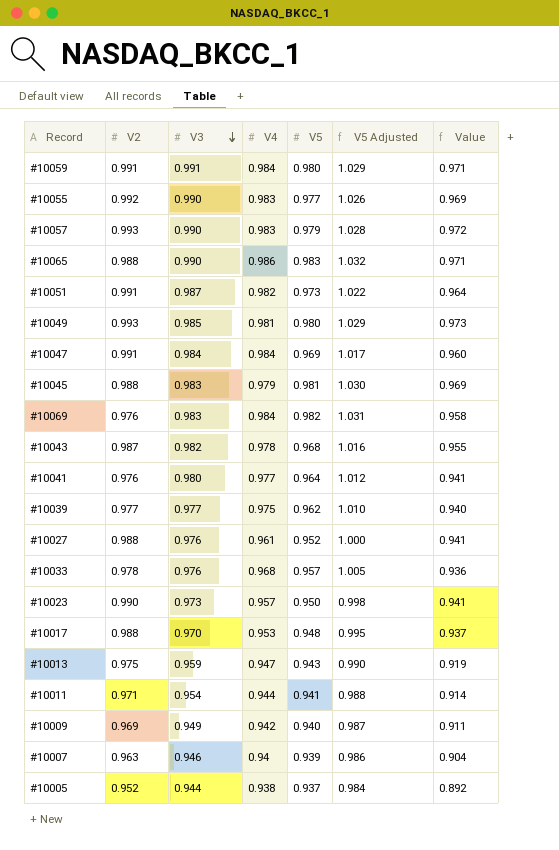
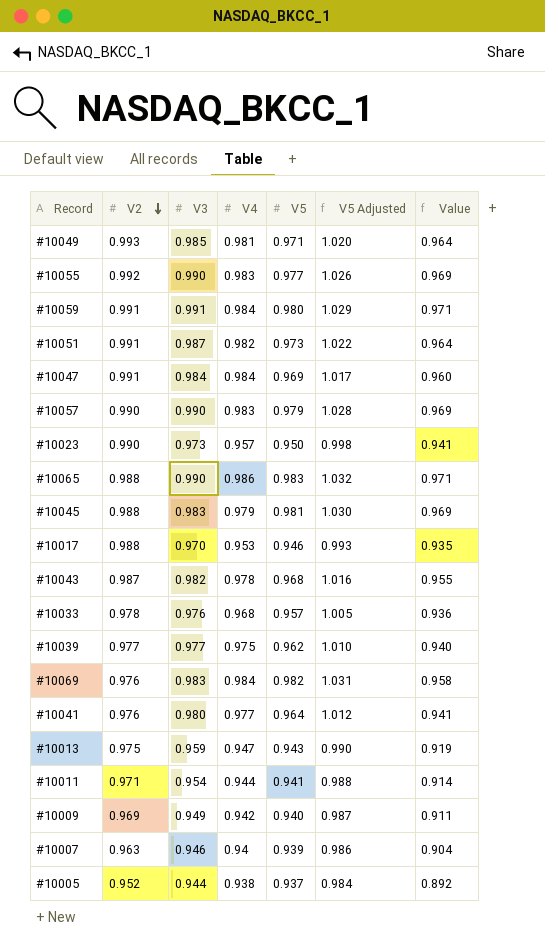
row order: V3 descending -> V2 descending
row #10027: 0.988 | 0.976 | 0.961 | 0.952 | 1.000 | 0.941 -> none
#10049 | V5: 0.980 -> 0.971
#10049 | V5 Adjusted: 1.029 -> 1.020
#10049 | Value: 0.973 -> 0.964
#10057 | V2: 0.993 -> 0.990
#10057 | Value: 0.972 -> 0.969
#10017 | V5: 0.948 -> 0.946
#10017 | V5 Adjusted: 0.995 -> 0.993
#10017 | Value: 0.937 -> 0.935

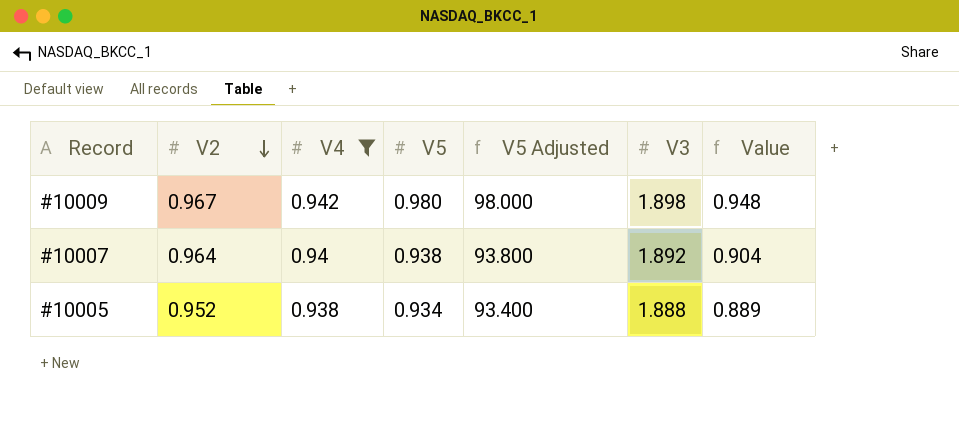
filter: none -> V4 <= 0.942
column V5 Adjusted | formula: [V5] * 1.05 -> [V5] * 100
column V3 | position: 3 -> 6
#10009 | V2: 0.969 -> 0.967
#10009 | V5: 0.940 -> 0.980
#10009 | V3: 0.949 -> 1.898
#10009 | Value: 0.911 -> 0.948
#10007 | V2: 0.963 -> 0.964
#10007 | V5: 0.939 -> 0.938
#10007 | V3: 0.946 -> 1.892
#10005 | V5: 0.937 -> 0.934
#10005 | V3: 0.944 -> 1.888
#10005 | Value: 0.892 -> 0.889

